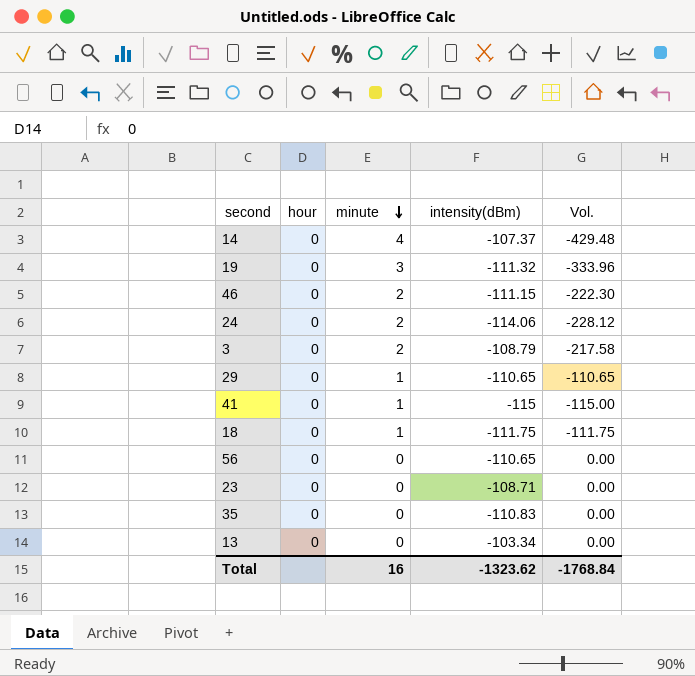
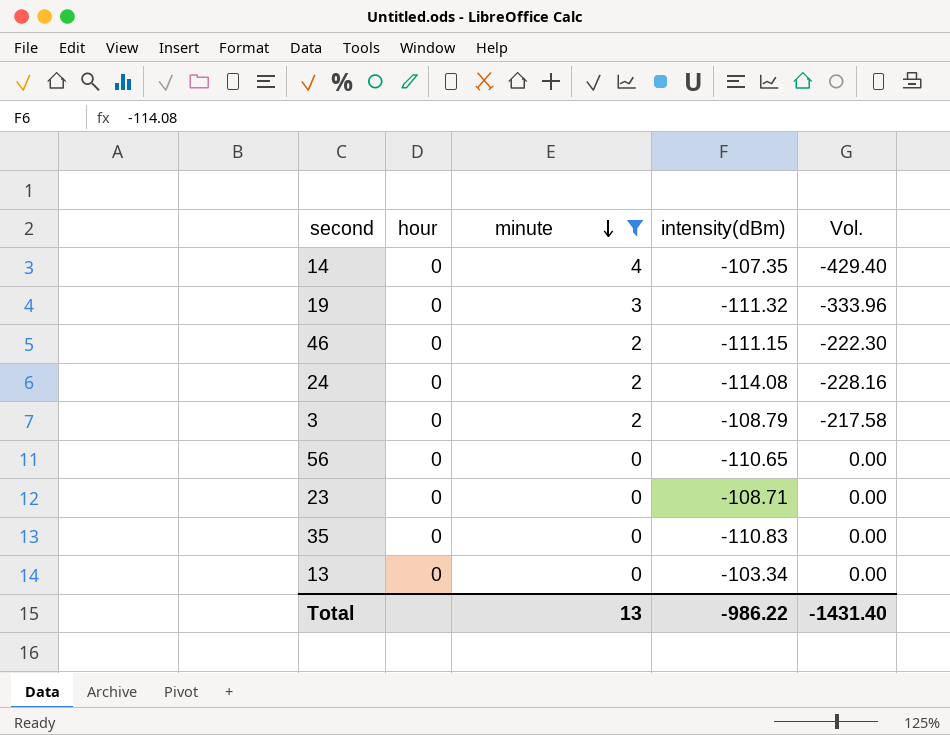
filter: none -> minute != 1
14 | intensity(dBm): -107.37 -> -107.35
14 | Vol.: -429.48 -> -429.40
24 | intensity(dBm): -114.06 -> -114.08
24 | Vol.: -228.12 -> -228.16
Total | minute: 16 -> 13
Total | intensity(dBm): -1323.62 -> -986.22
Total | Vol.: -1768.84 -> -1431.40

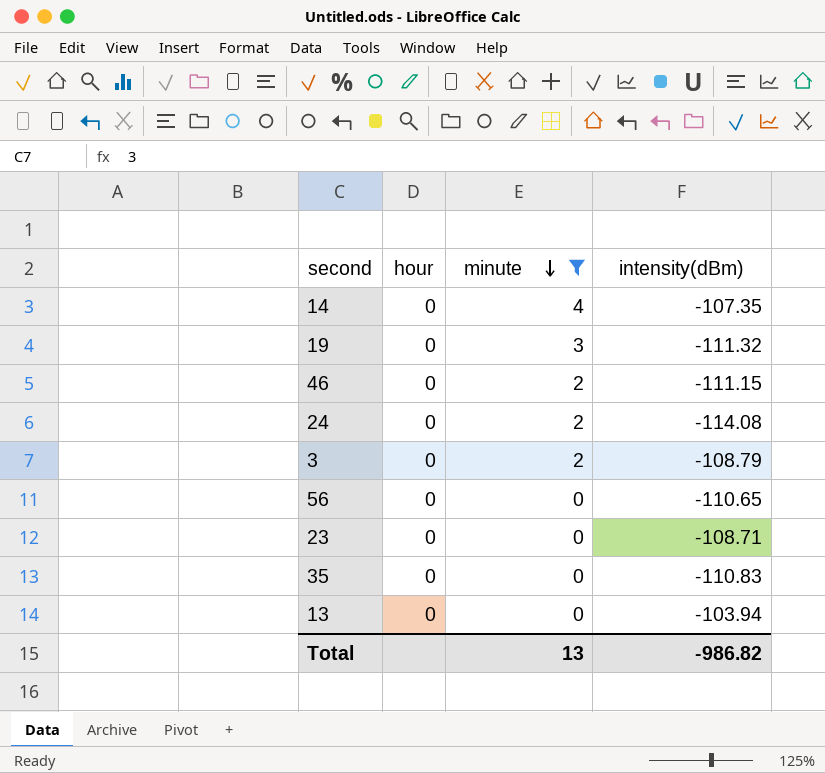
column Vol. | formula: [minute] * [intensity(dBm)] -> none
13 | intensity(dBm): -103.34 -> -103.94
Total | intensity(dBm): -986.22 -> -986.82

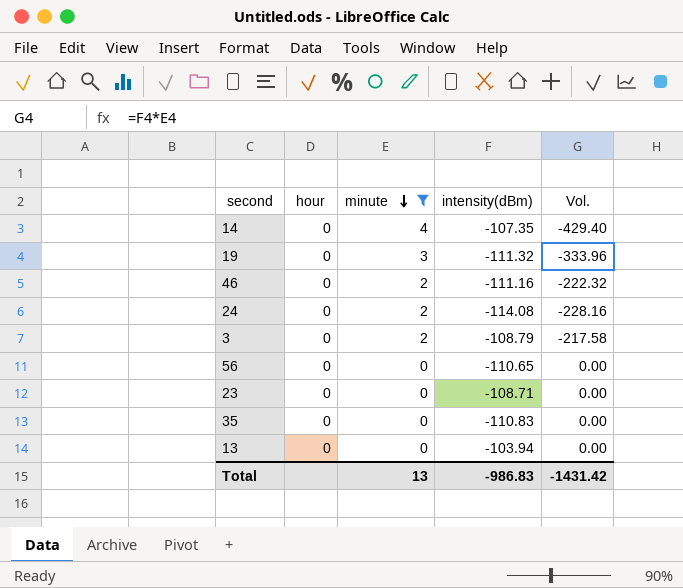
column Vol. | formula: none -> [minute] * [intensity(dBm)]
46 | intensity(dBm): -111.15 -> -111.16
Total | intensity(dBm): -986.82 -> -986.83

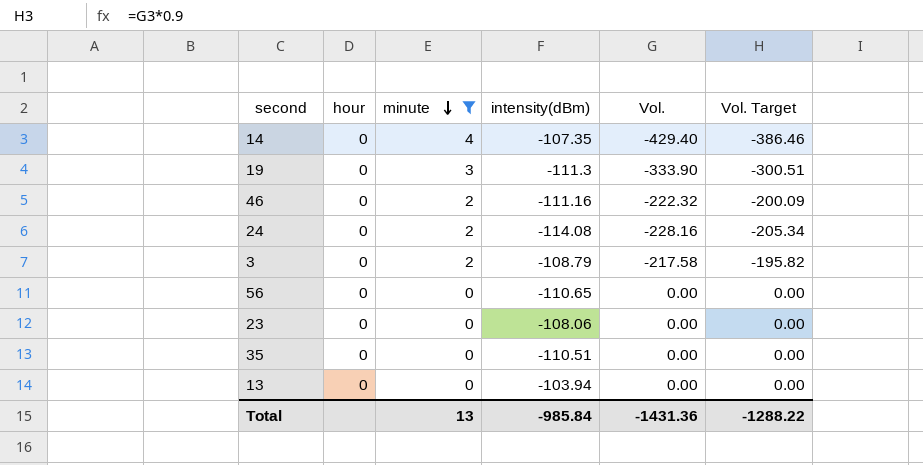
column Vol. Target | formula: none -> [Vol.] * 0.9
19 | intensity(dBm): -111.32 -> -111.3
19 | Vol.: -333.96 -> -333.90
23 | intensity(dBm): -108.71 -> -108.06
35 | intensity(dBm): -110.83 -> -110.51
Total | intensity(dBm): -986.83 -> -985.84
Total | Vol.: -1431.42 -> -1431.36

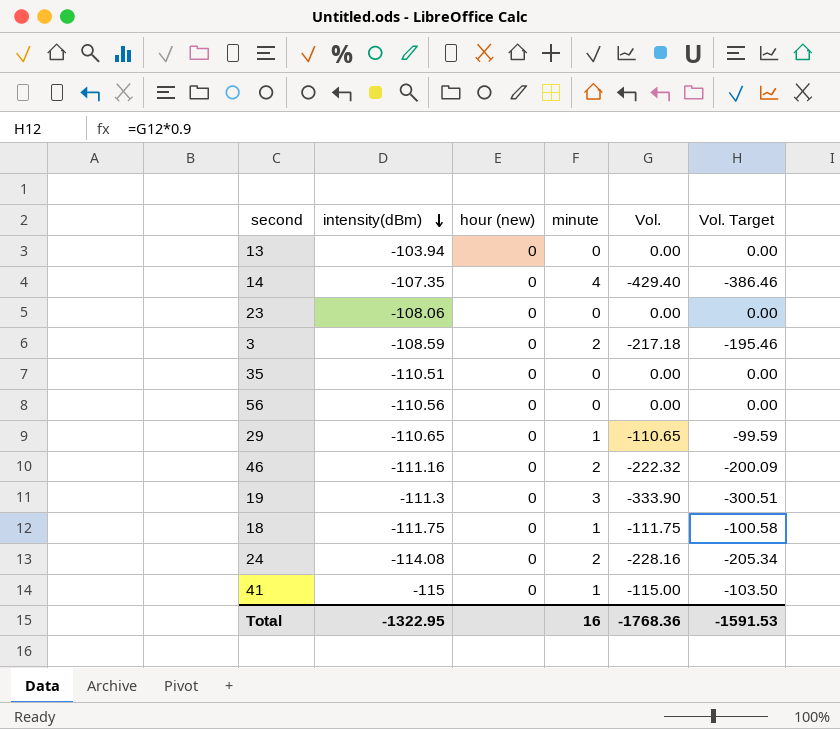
filter: minute != 1 -> none
row order: minute descending -> intensity(dBm) descending
column intensity(dBm) | position: 4 -> 2
column name: hour -> hour (new)
3 | intensity(dBm): -108.79 -> -108.59
3 | Vol.: -217.58 -> -217.18
3 | Vol. Target: -195.82 -> -195.46
56 | intensity(dBm): -110.65 -> -110.56
Total | intensity(dBm): -985.84 -> -1322.95
Total | minute: 13 -> 16
Total | Vol.: -1431.36 -> -1768.36
Total | Vol. Target: -1288.22 -> -1591.53

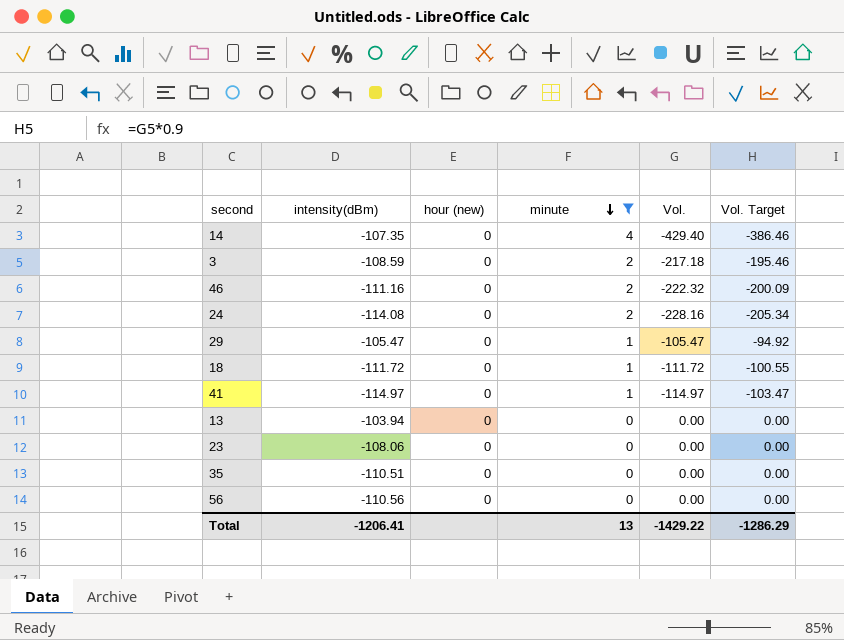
filter: none -> minute != 3
row order: intensity(dBm) descending -> minute descending
29 | intensity(dBm): -110.65 -> -105.47
29 | Vol.: -110.65 -> -105.47
29 | Vol. Target: -99.59 -> -94.92
18 | intensity(dBm): -111.75 -> -111.72
18 | Vol.: -111.75 -> -111.72
18 | Vol. Target: -100.58 -> -100.55
41 | intensity(dBm): -115 -> -114.97
41 | Vol.: -115.00 -> -114.97
41 | Vol. Target: -103.50 -> -103.47
Total | intensity(dBm): -1322.95 -> -1206.41
Total | minute: 16 -> 13
Total | Vol.: -1768.36 -> -1429.22
Total | Vol. Target: -1591.53 -> -1286.29

